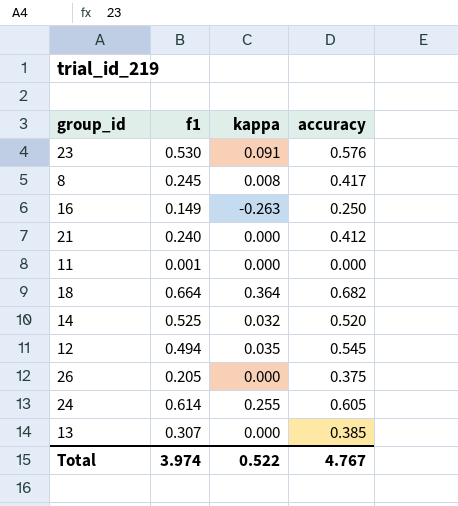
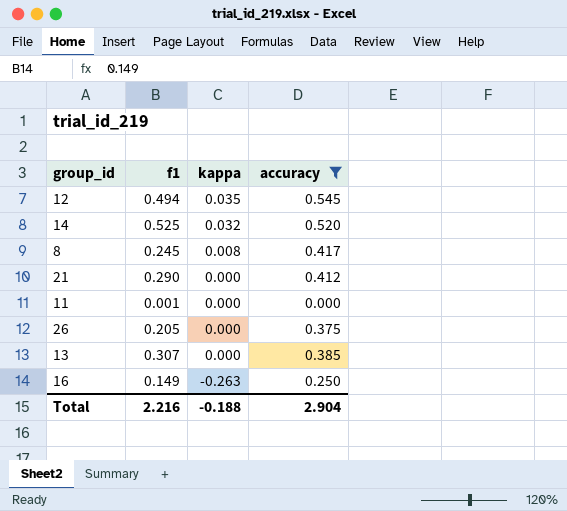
filter: none -> accuracy <= 0.545
row order: none -> kappa descending
21 | f1: 0.240 -> 0.290
Total | f1: 3.974 -> 2.216
Total | kappa: 0.522 -> -0.188
Total | accuracy: 4.767 -> 2.904

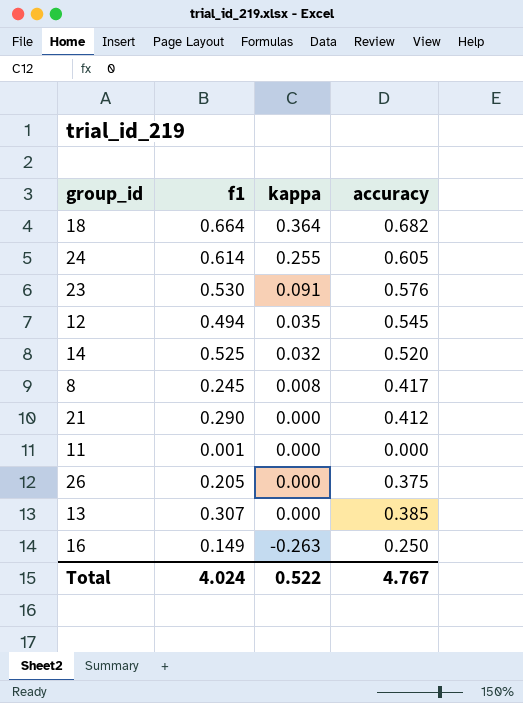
filter: accuracy <= 0.545 -> none
Total | f1: 2.216 -> 4.024
Total | kappa: -0.188 -> 0.522
Total | accuracy: 2.904 -> 4.767

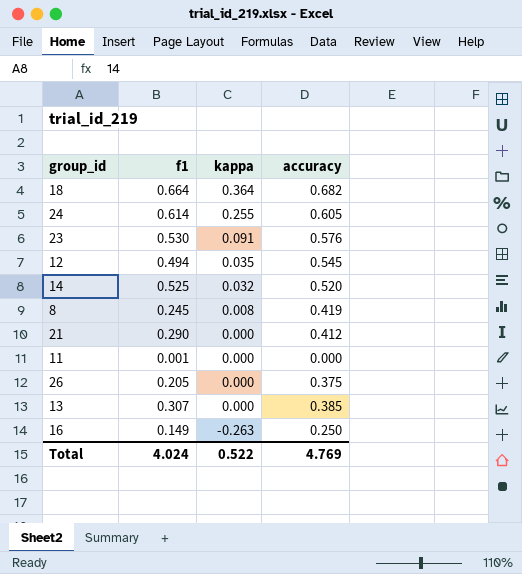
8 | accuracy: 0.417 -> 0.419
Total | accuracy: 4.767 -> 4.769

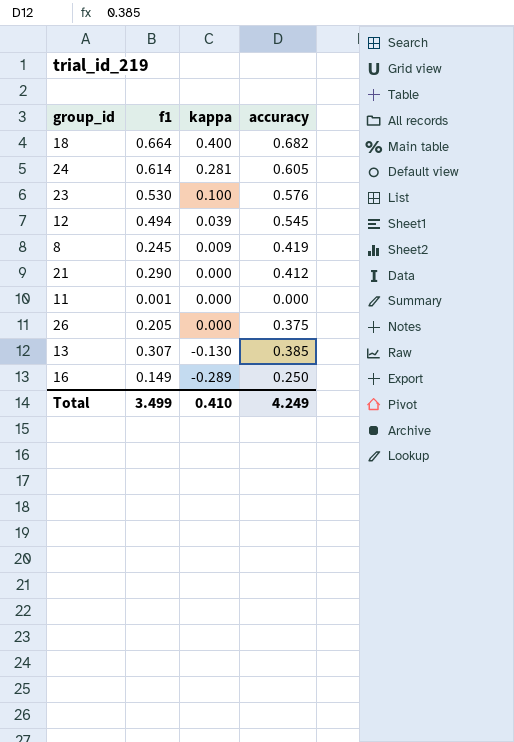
row 14: 0.525 | 0.032 | 0.520 -> none
18 | kappa: 0.364 -> 0.400
24 | kappa: 0.255 -> 0.281
23 | kappa: 0.091 -> 0.100
12 | kappa: 0.035 -> 0.039
8 | kappa: 0.008 -> 0.009
13 | kappa: 0.000 -> -0.130
16 | kappa: -0.263 -> -0.289
Total | f1: 4.024 -> 3.499
Total | kappa: 0.522 -> 0.410
Total | accuracy: 4.769 -> 4.249

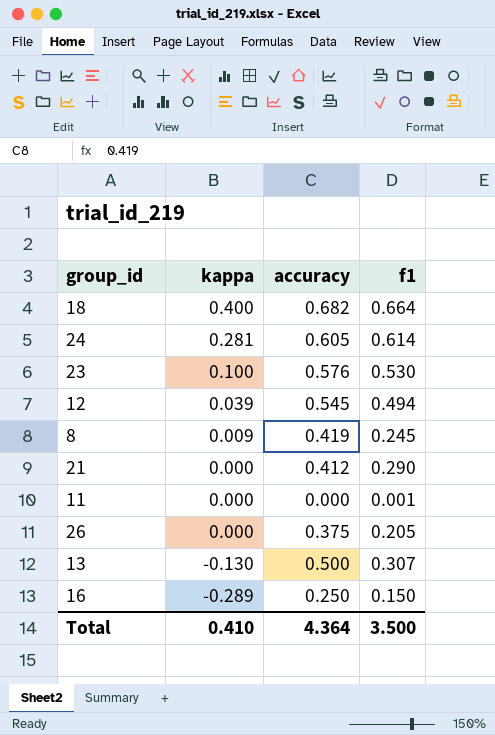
column f1 | position: 2 -> 4
13 | accuracy: 0.385 -> 0.500
16 | f1: 0.149 -> 0.150
Total | accuracy: 4.249 -> 4.364
Total | f1: 3.499 -> 3.500

